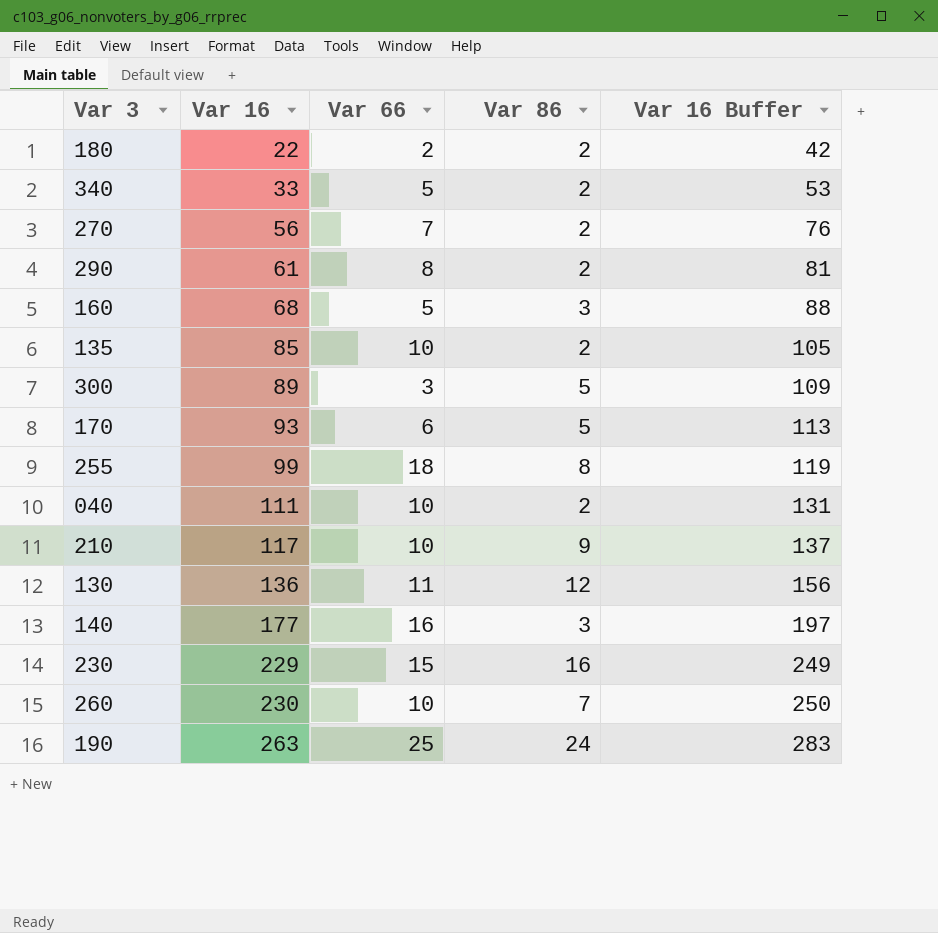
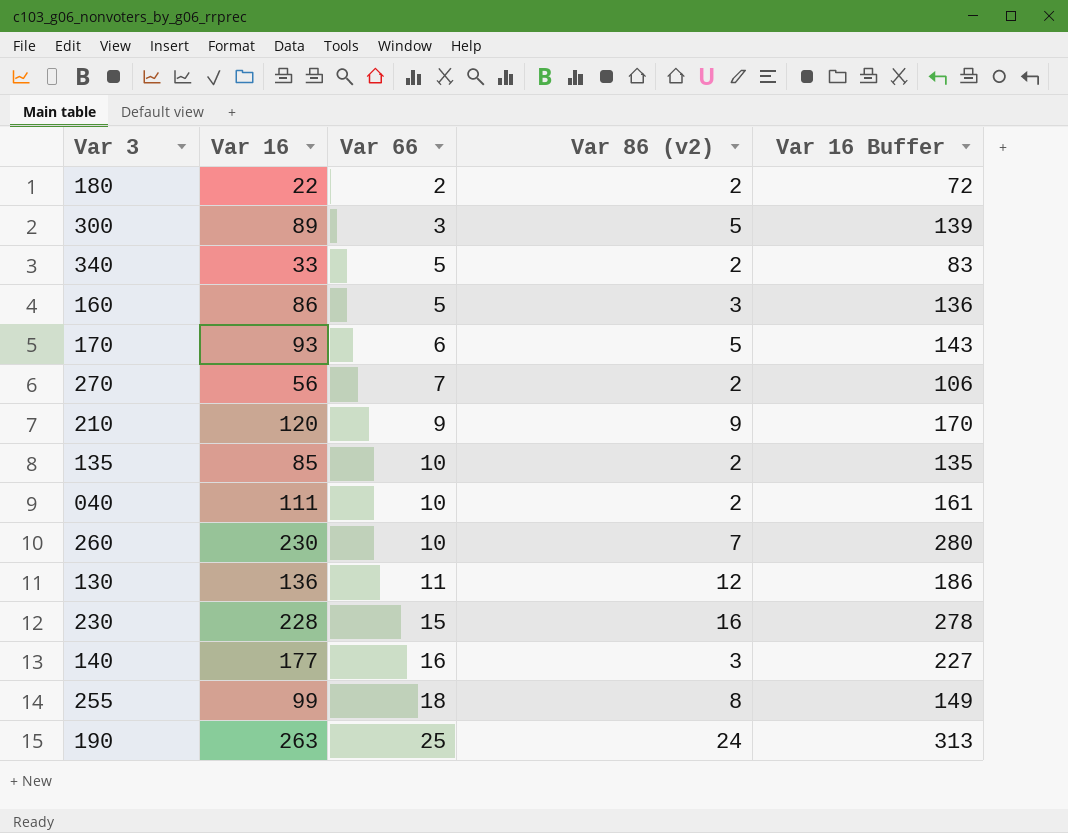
row order: Var 16 ascending -> Var 66 ascending
column name: Var 86 -> Var 86 (v2)
column Var 16 Buffer | formula: [Var 16] + 20 -> [Var 16] + 50
row 290: 61 | 8 | 2 | 81 -> none
160 | Var 16: 68 -> 86
210 | Var 16: 117 -> 120
210 | Var 66: 10 -> 9
230 | Var 16: 229 -> 228

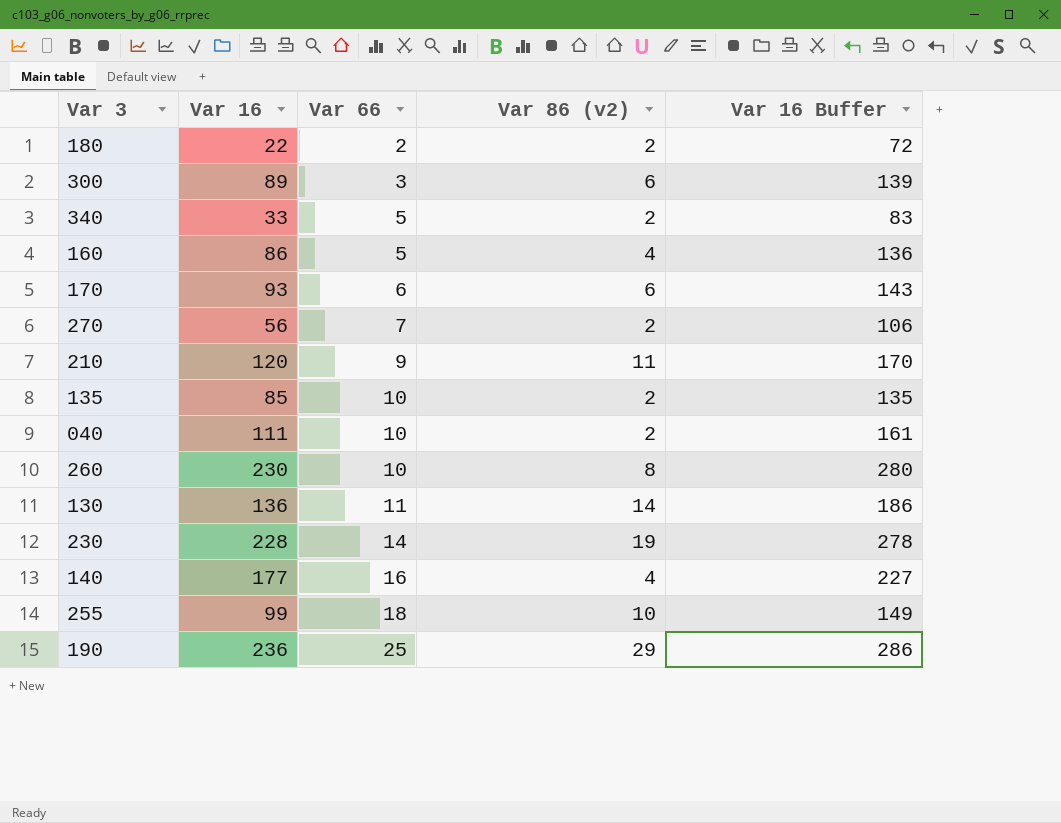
300 | Var 86 (v2): 5 -> 6
160 | Var 86 (v2): 3 -> 4
170 | Var 86 (v2): 5 -> 6
210 | Var 86 (v2): 9 -> 11
260 | Var 86 (v2): 7 -> 8
130 | Var 86 (v2): 12 -> 14
230 | Var 66: 15 -> 14
230 | Var 86 (v2): 16 -> 19
140 | Var 86 (v2): 3 -> 4
255 | Var 86 (v2): 8 -> 10
190 | Var 16: 263 -> 236
190 | Var 86 (v2): 24 -> 29
190 | Var 16 Buffer: 313 -> 286

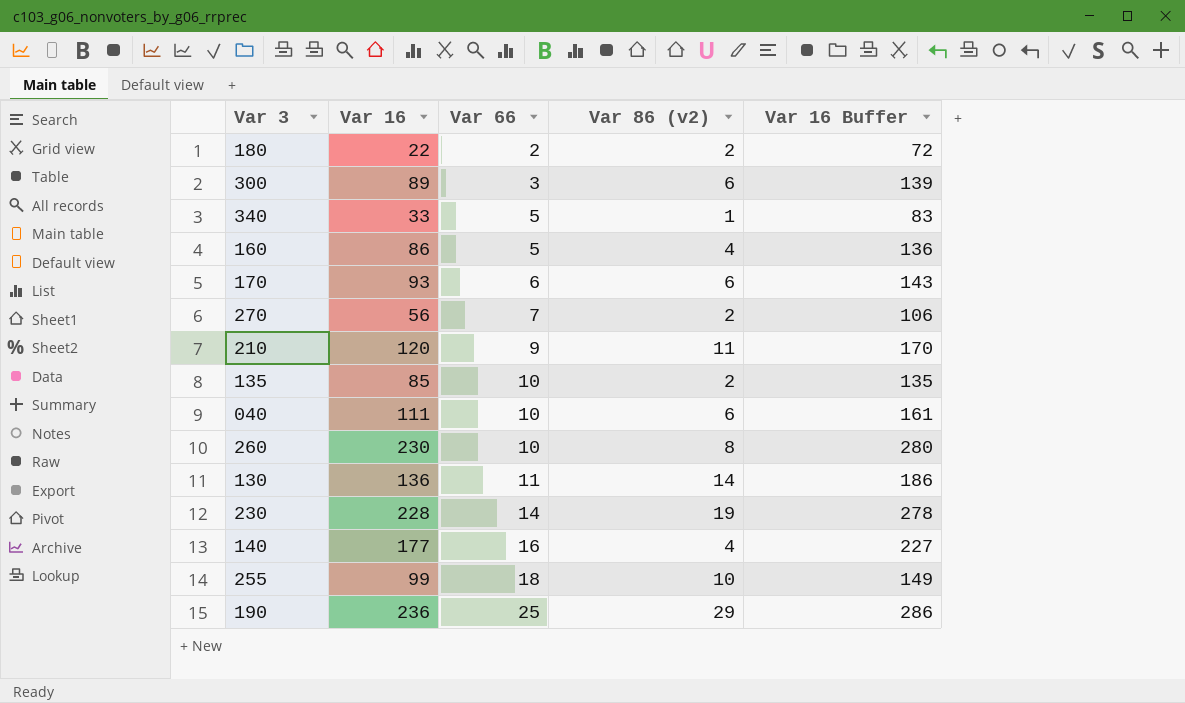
340 | Var 86 (v2): 2 -> 1
040 | Var 86 (v2): 2 -> 6

